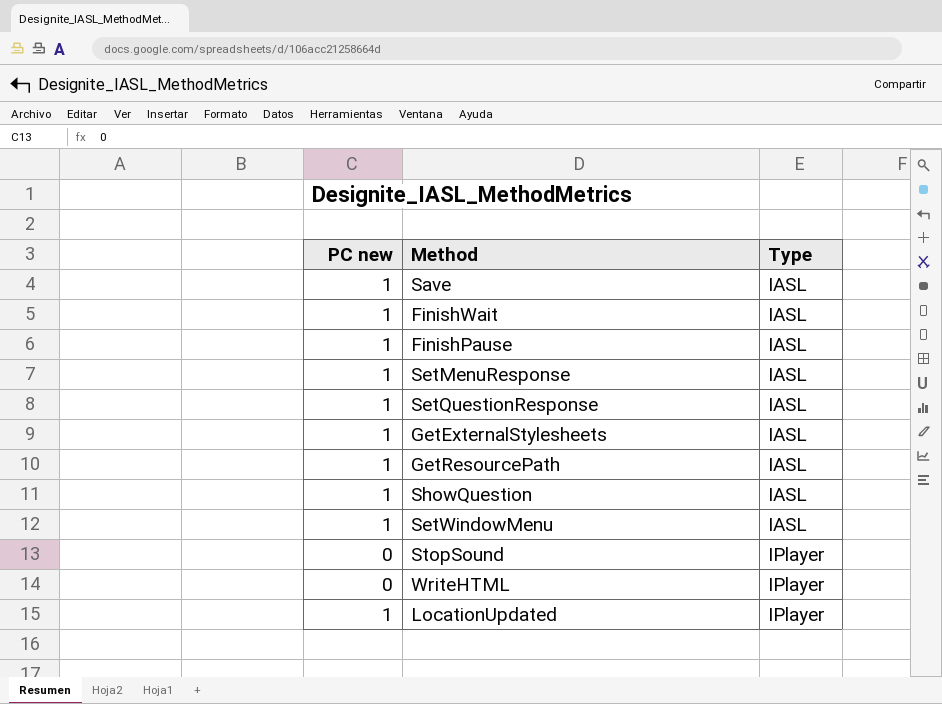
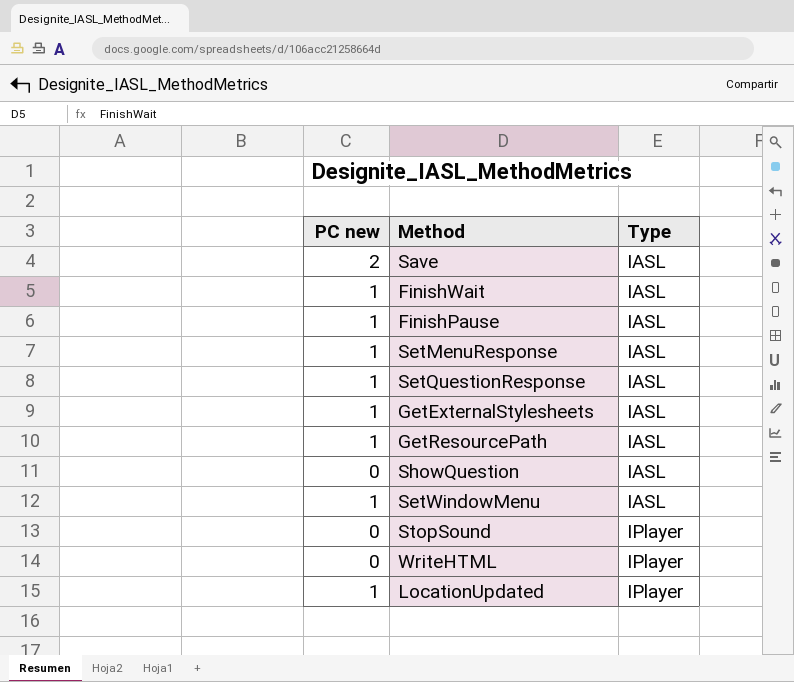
Save | PC new: 1 -> 2
ShowQuestion | PC new: 1 -> 0

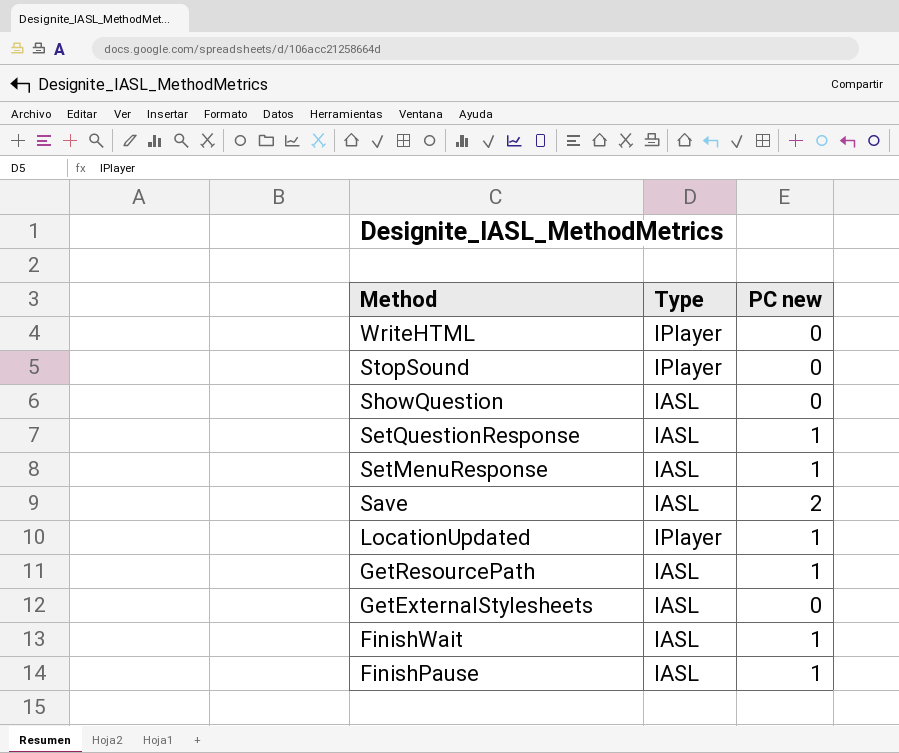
row order: Type ascending -> Method descending
column PC new | position: 1 -> 3
row SetWindowMenu: 1 | IASL -> none
GetExternalStylesheets | PC new: 1 -> 0

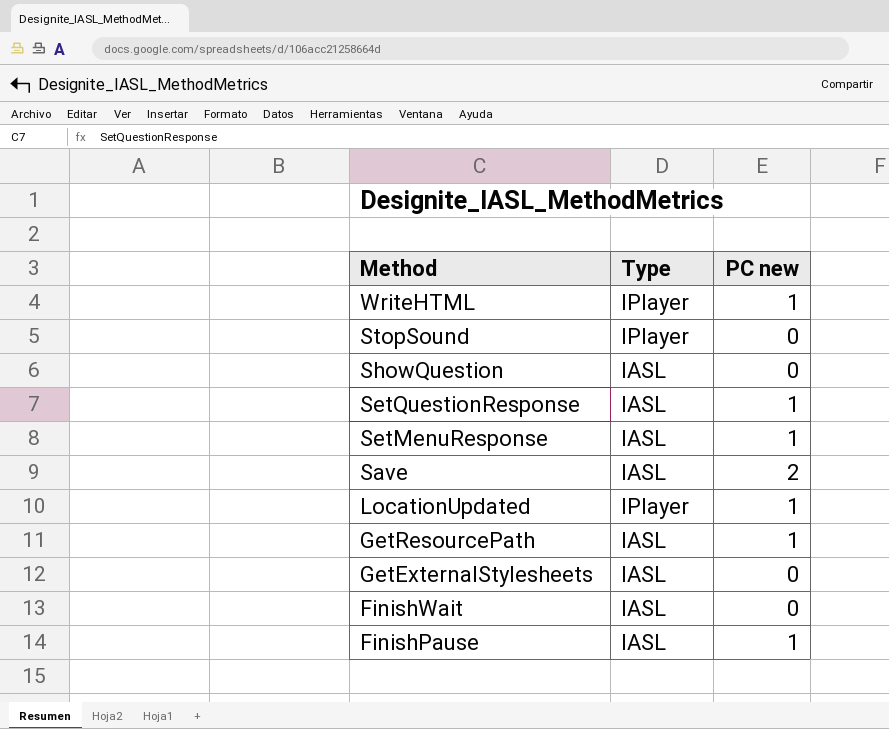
WriteHTML | PC new: 0 -> 1
FinishWait | PC new: 1 -> 0

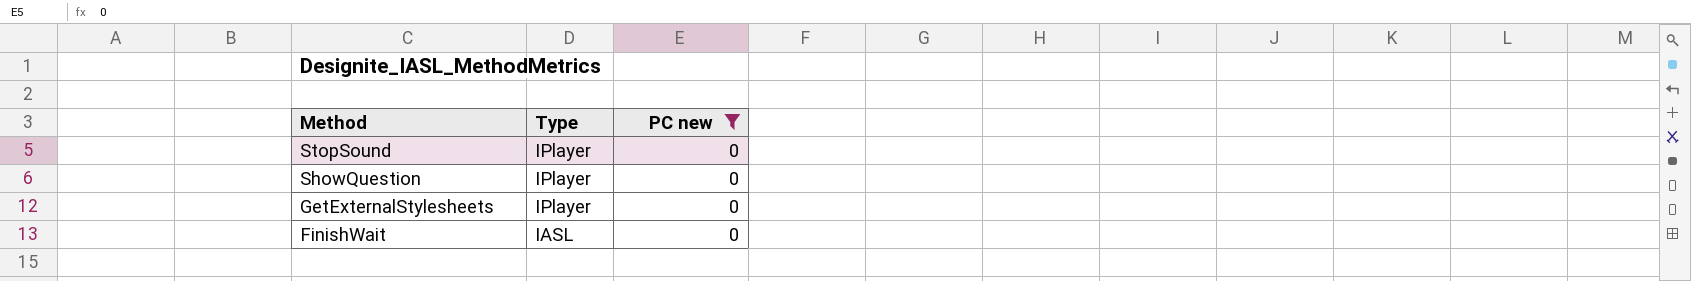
filter: none -> PC new = 0
ShowQuestion | Type: IASL -> IPlayer
GetExternalStylesheets | Type: IASL -> IPlayer

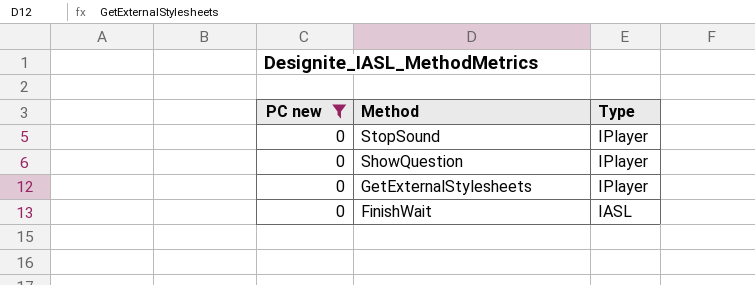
column PC new | position: 3 -> 1

